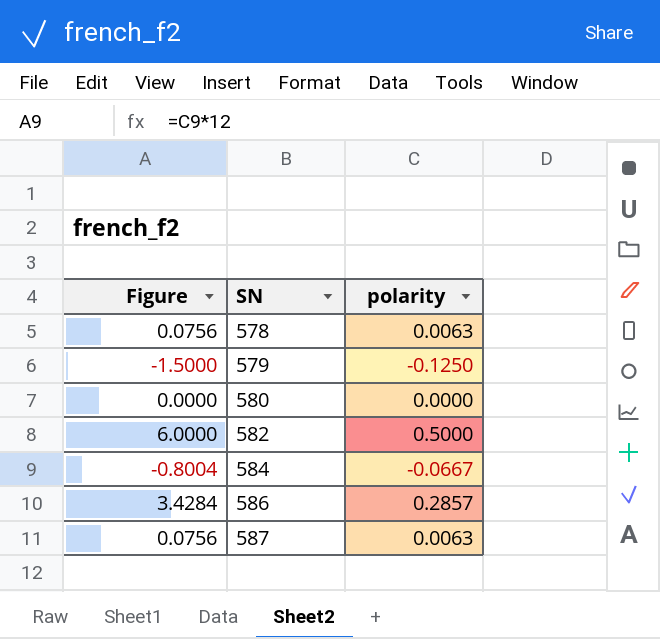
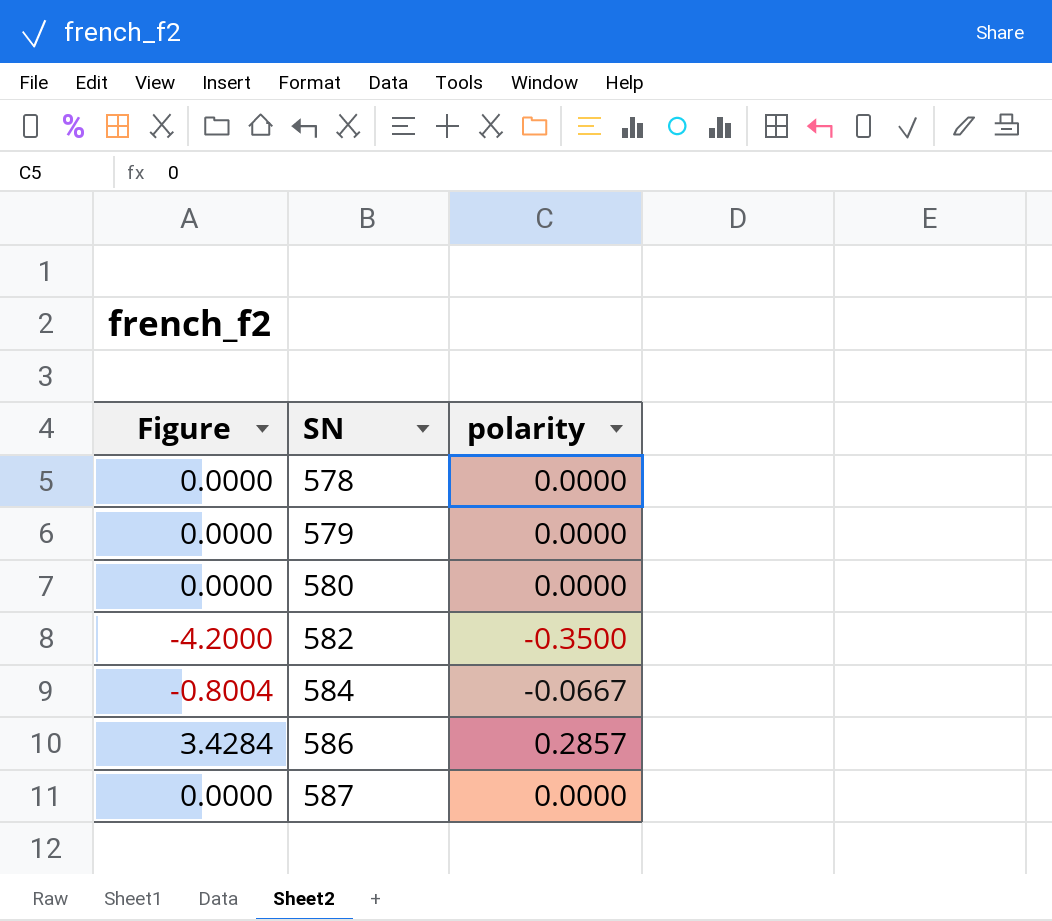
578 | Figure: 0.0756 -> 0.0000
578 | polarity: 0.0063 -> 0.0000
579 | Figure: -1.5000 -> 0.0000
579 | polarity: -0.1250 -> 0.0000
582 | Figure: 6.0000 -> -4.2000
582 | polarity: 0.5000 -> -0.3500
587 | Figure: 0.0756 -> 0.0000
587 | polarity: 0.0063 -> 0.0000

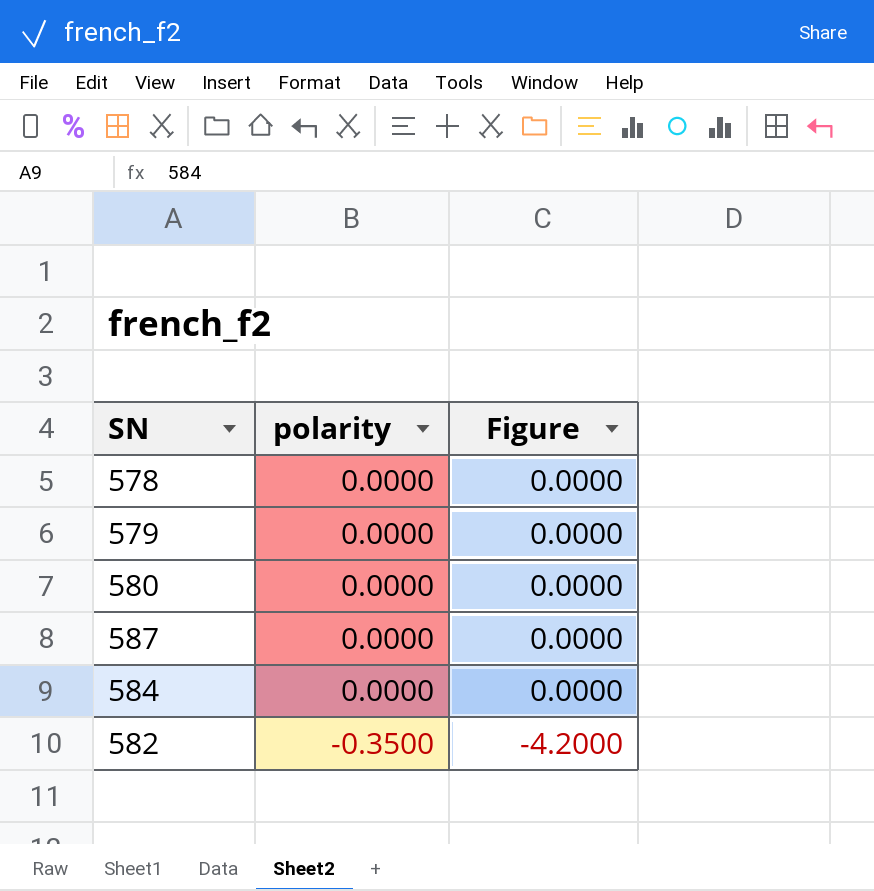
row order: SN ascending -> polarity descending
column Figure | position: 1 -> 3
row 586: 3.4284 | 0.2857 -> none
584 | polarity: -0.0667 -> 0.0000
584 | Figure: -0.8004 -> 0.0000

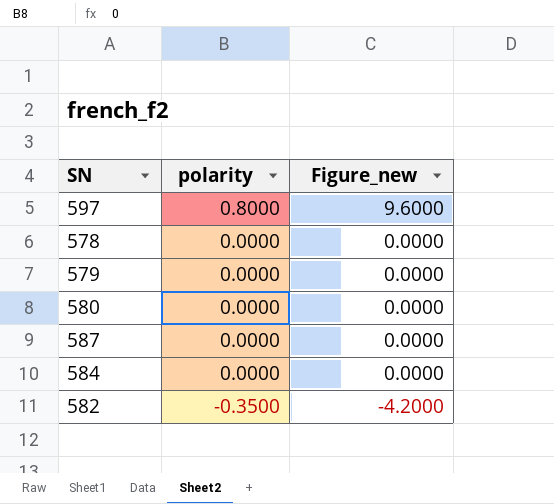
column name: Figure -> Figure_new
row 597: none -> 0.8000 | 9.6000

